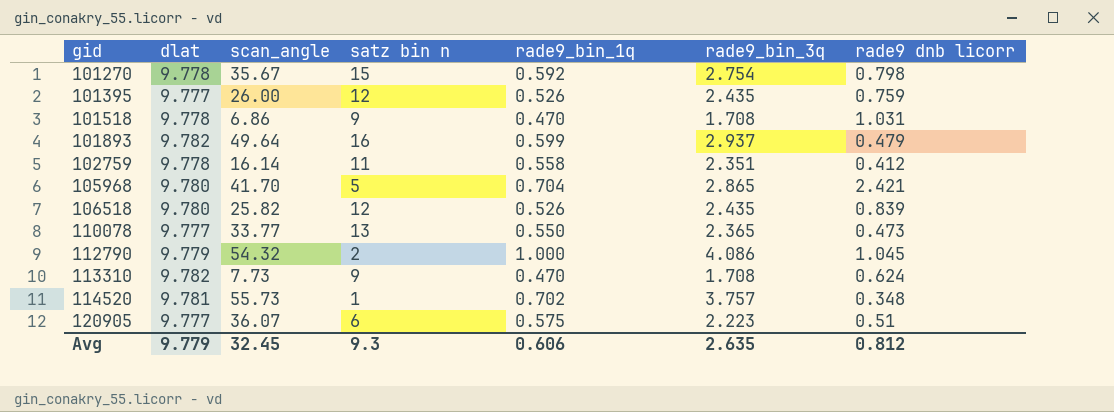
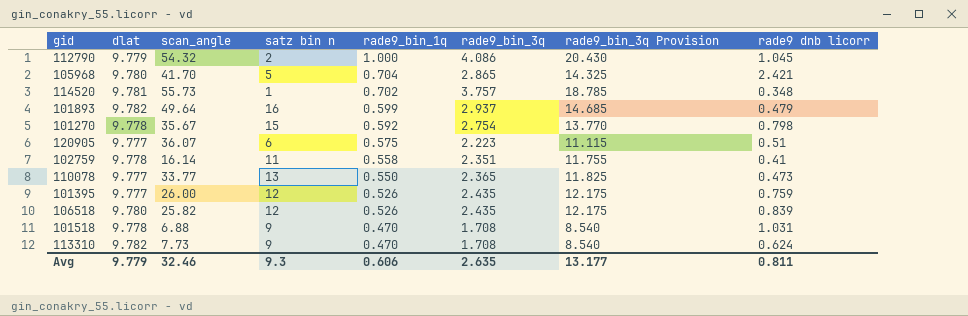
row order: gid ascending -> rade9_bin_1q descending
column rade9_bin_3q Provision | formula: none -> [rade9_bin_3q] * 5
102759 | rade9 dnb licorr: 0.412 -> 0.41
101518 | scan_angle: 6.86 -> 6.88
Avg | scan_angle: 32.45 -> 32.46
Avg | rade9 dnb licorr: 0.812 -> 0.811

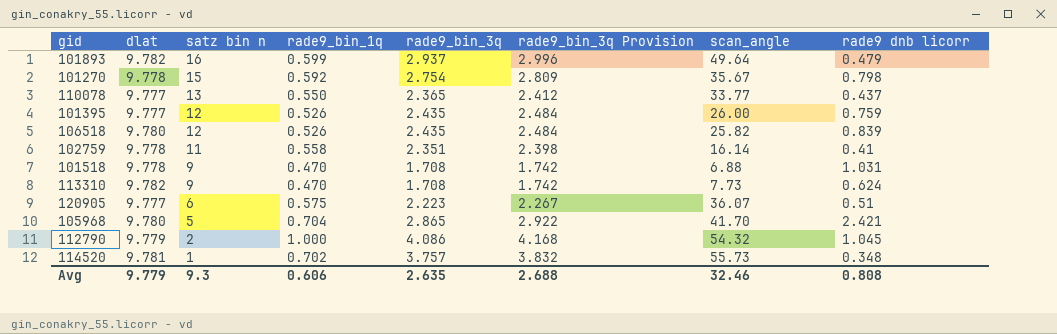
row order: rade9_bin_1q descending -> satz bin n descending
column rade9_bin_3q Provision | formula: [rade9_bin_3q] * 5 -> [rade9_bin_3q] * 1.02
column scan_angle | position: 3 -> 7
110078 | rade9 dnb licorr: 0.473 -> 0.437
Avg | rade9_bin_3q Provision: 13.177 -> 2.688
Avg | rade9 dnb licorr: 0.811 -> 0.808

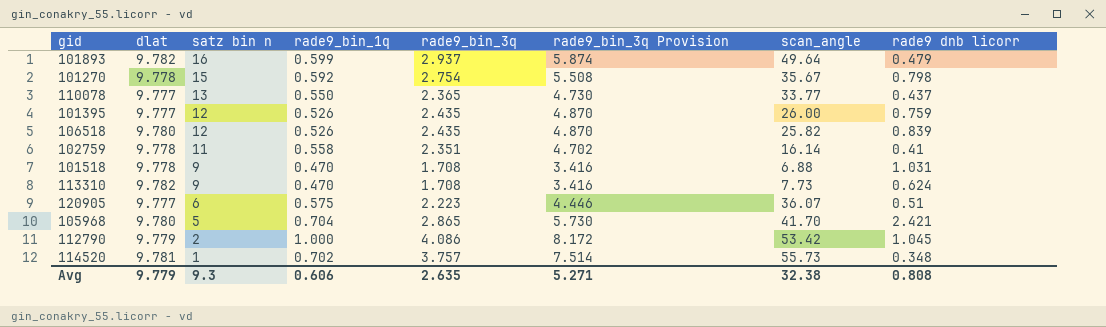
column rade9_bin_3q Provision | formula: [rade9_bin_3q] * 1.02 -> [rade9_bin_3q] * 2
112790 | scan_angle: 54.32 -> 53.42
Avg | rade9_bin_3q Provision: 2.688 -> 5.271
Avg | scan_angle: 32.46 -> 32.38

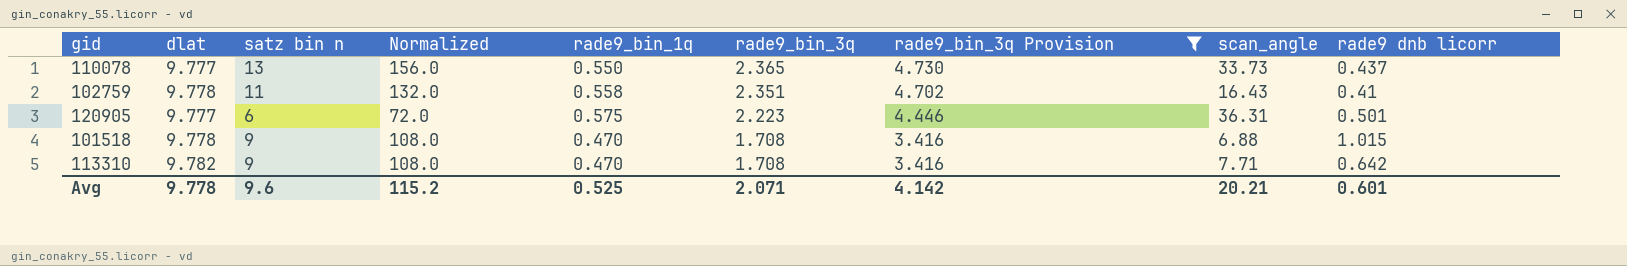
filter: none -> rade9_bin_3q Provision <= 4.730
row order: satz bin n descending -> rade9_bin_3q descending
column Normalized | formula: none -> [satz bin n] * 12
110078 | scan_angle: 33.77 -> 33.73
102759 | scan_angle: 16.14 -> 16.43
120905 | scan_angle: 36.07 -> 36.31
120905 | rade9 dnb licorr: 0.51 -> 0.501
101518 | rade9 dnb licorr: 1.031 -> 1.015
113310 | scan_angle: 7.73 -> 7.71
113310 | rade9 dnb licorr: 0.624 -> 0.642
Avg | dlat: 9.779 -> 9.778
Avg | satz bin n: 9.3 -> 9.6
Avg | rade9_bin_1q: 0.606 -> 0.525
Avg | rade9_bin_3q: 2.635 -> 2.071
Avg | rade9_bin_3q Provision: 5.271 -> 4.142
Avg | scan_angle: 32.38 -> 20.21
Avg | rade9 dnb licorr: 0.808 -> 0.601

